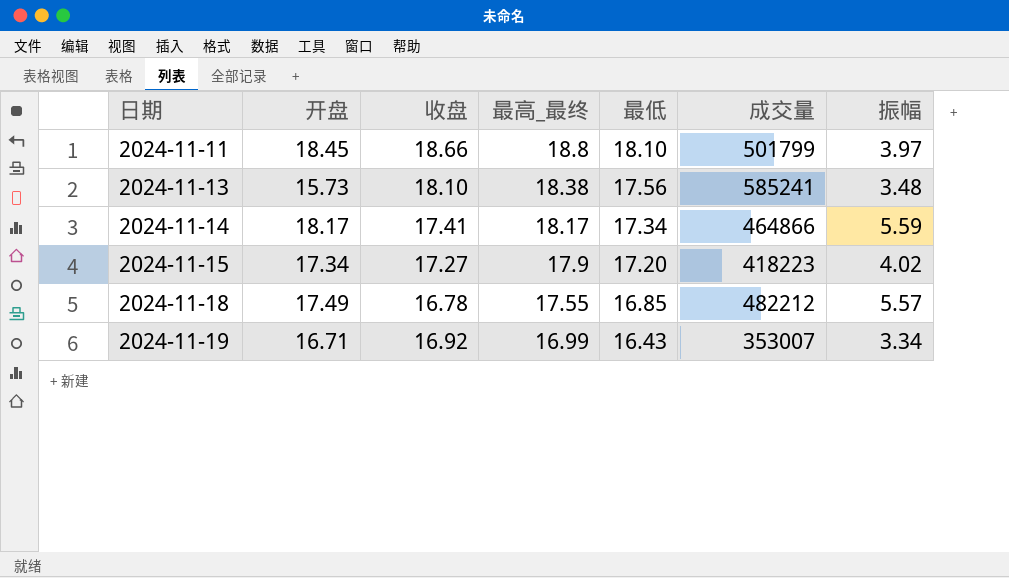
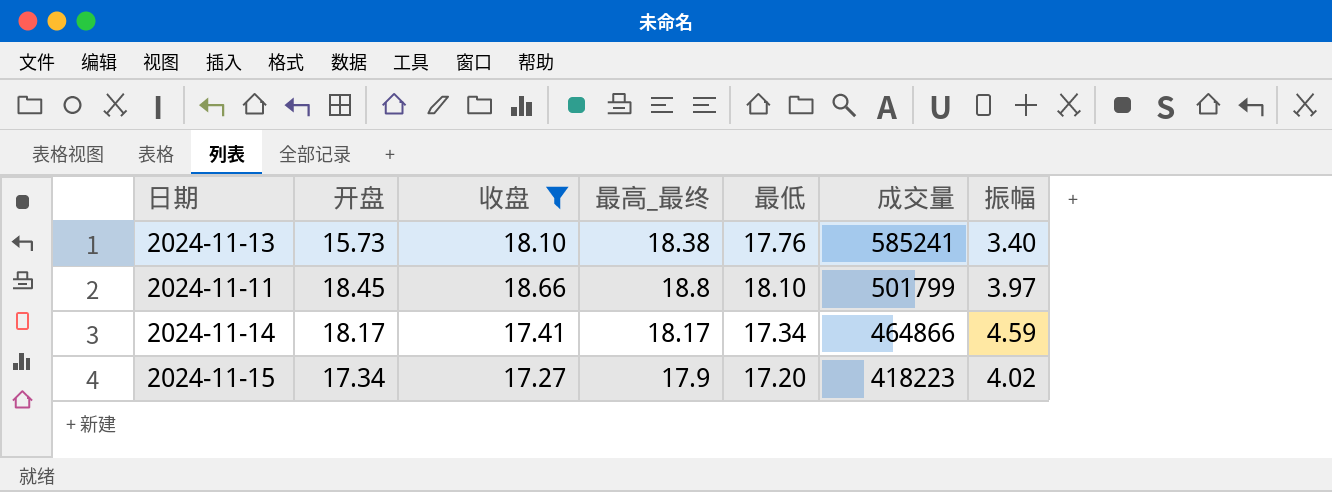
filter: none -> 收盘 >= 17.27
row order: 日期 ascending -> 成交量 descending
2024-11-13 | 最低: 17.56 -> 17.76
2024-11-13 | 振幅: 3.48 -> 3.40
2024-11-14 | 振幅: 5.59 -> 4.59

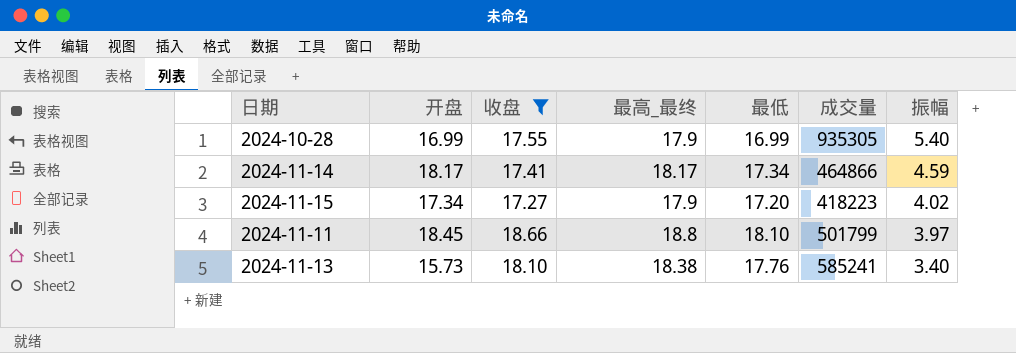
row order: 成交量 descending -> 振幅 descending
row 2024-10-28: none -> 16.99 | 17.55 | 17.9 | 16.99 | 935305 | 5.40

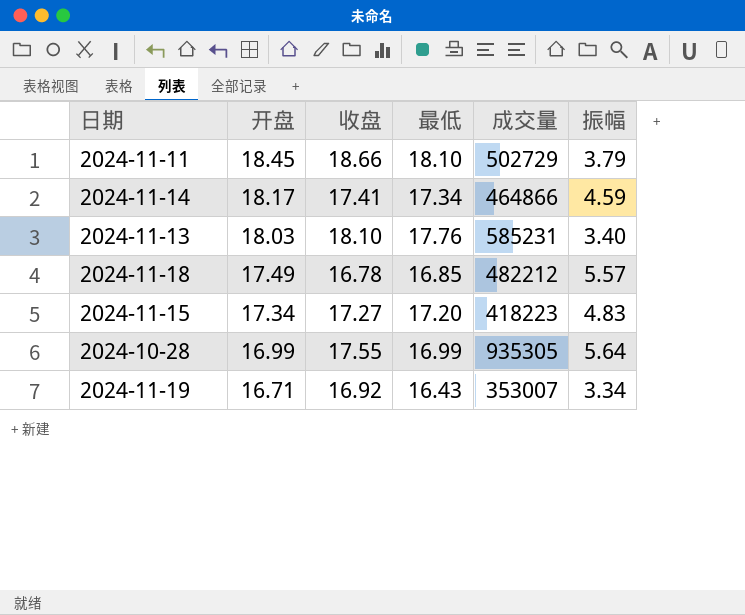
filter: 收盘 >= 17.27 -> none
row order: 振幅 descending -> 开盘 descending
column 最高_最终 | position: 4 -> none
2024-11-11 | 成交量: 501799 -> 502729
2024-11-11 | 振幅: 3.97 -> 3.79
2024-11-13 | 开盘: 15.73 -> 18.03
2024-11-13 | 成交量: 585241 -> 585231
2024-11-15 | 振幅: 4.02 -> 4.83
2024-10-28 | 振幅: 5.40 -> 5.64

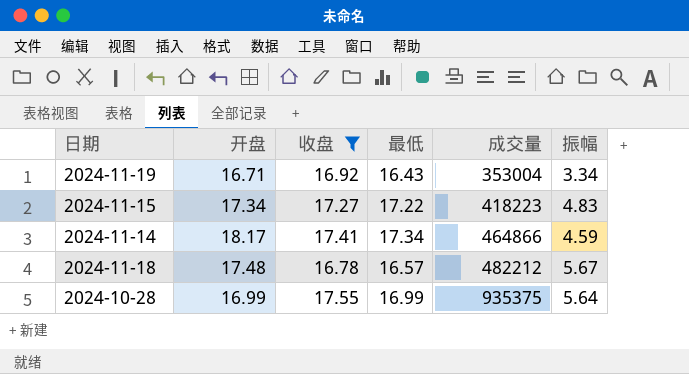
filter: none -> 收盘 <= 17.55
row order: 开盘 descending -> 成交量 ascending
2024-11-19 | 成交量: 353007 -> 353004
2024-11-15 | 最低: 17.20 -> 17.22
2024-11-18 | 开盘: 17.49 -> 17.48
2024-11-18 | 最低: 16.85 -> 16.57
2024-11-18 | 振幅: 5.57 -> 5.67
2024-10-28 | 成交量: 935305 -> 935375

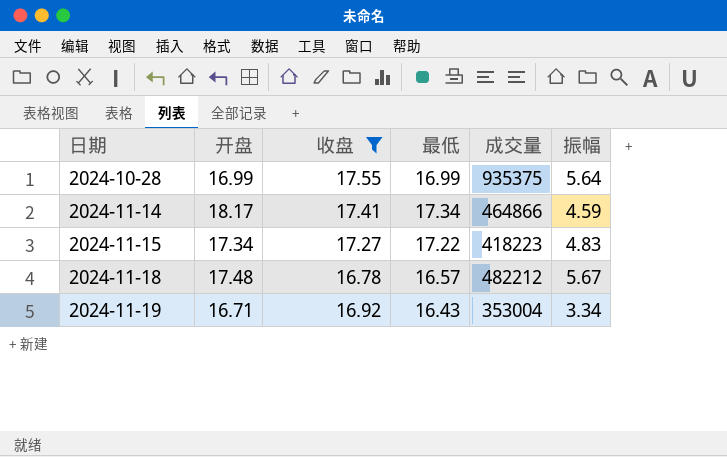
row order: 成交量 ascending -> 日期 ascending

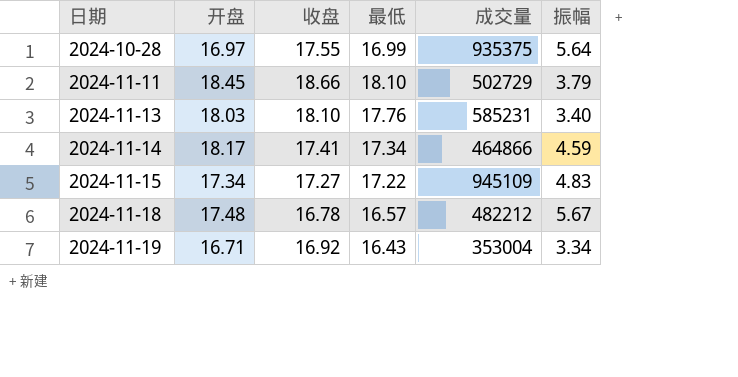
filter: 收盘 <= 17.55 -> none
2024-10-28 | 开盘: 16.99 -> 16.97
2024-11-15 | 成交量: 418223 -> 945109

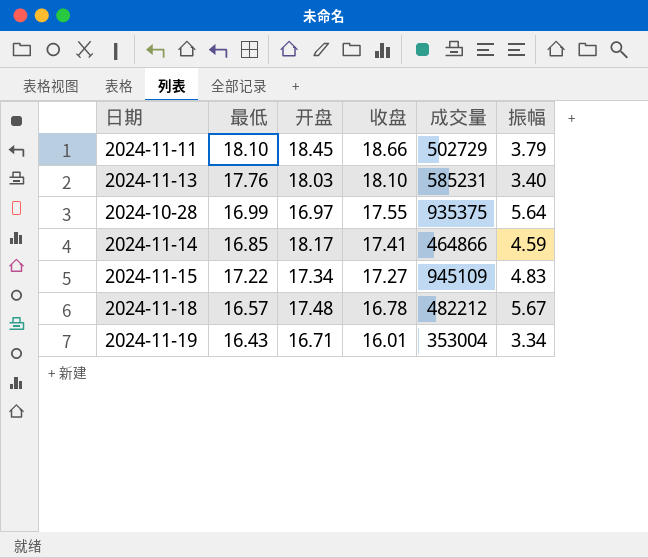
row order: 日期 ascending -> 收盘 descending
column 最低 | position: 4 -> 2
2024-11-14 | 最低: 17.34 -> 16.85
2024-11-19 | 收盘: 16.92 -> 16.01

